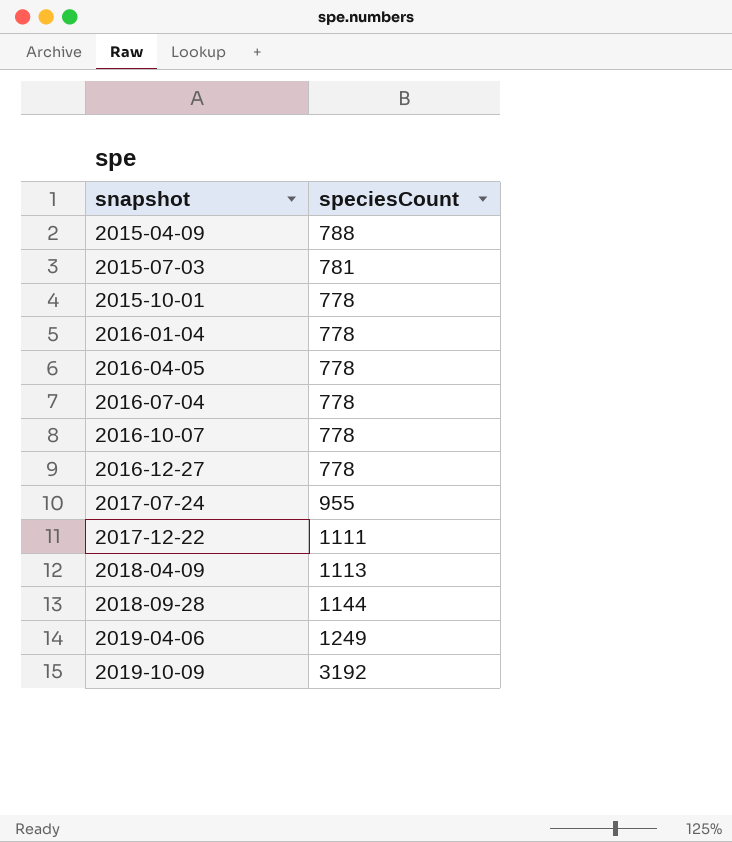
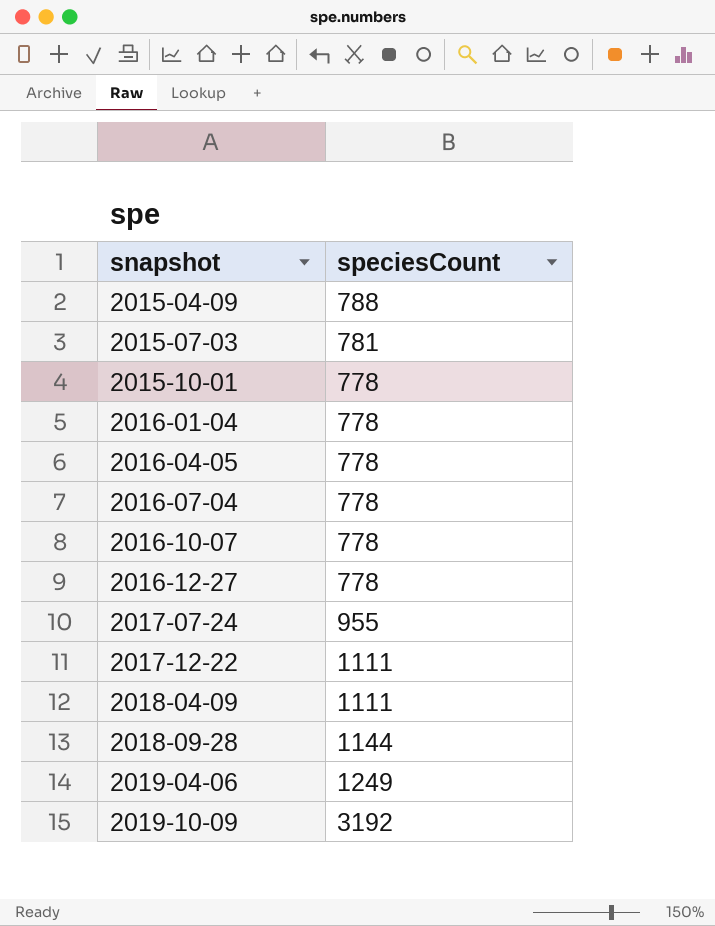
2018-04-09 | speciesCount: 1113 -> 1111

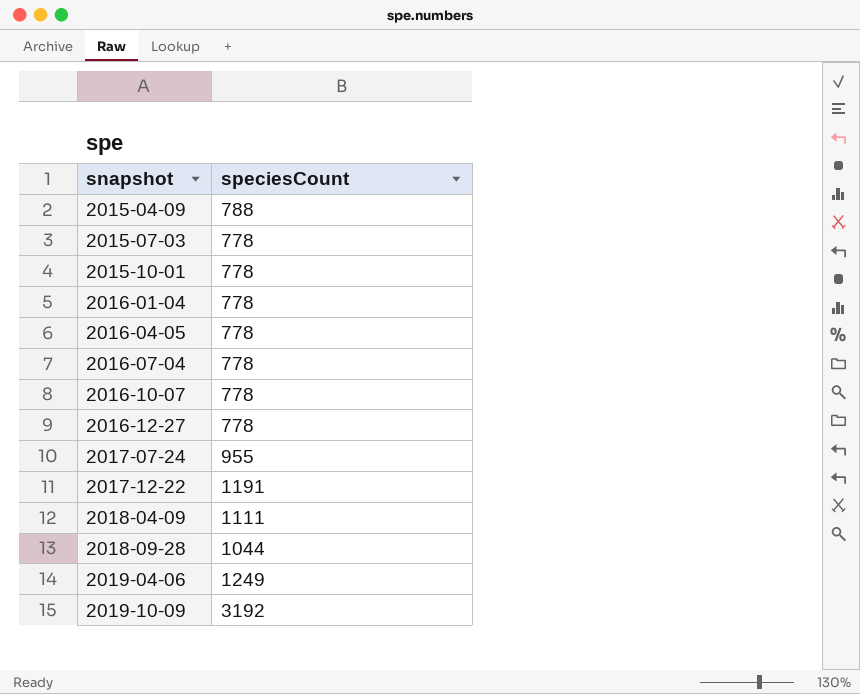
2015-07-03 | speciesCount: 781 -> 778
2017-12-22 | speciesCount: 1111 -> 1191
2018-09-28 | speciesCount: 1144 -> 1044

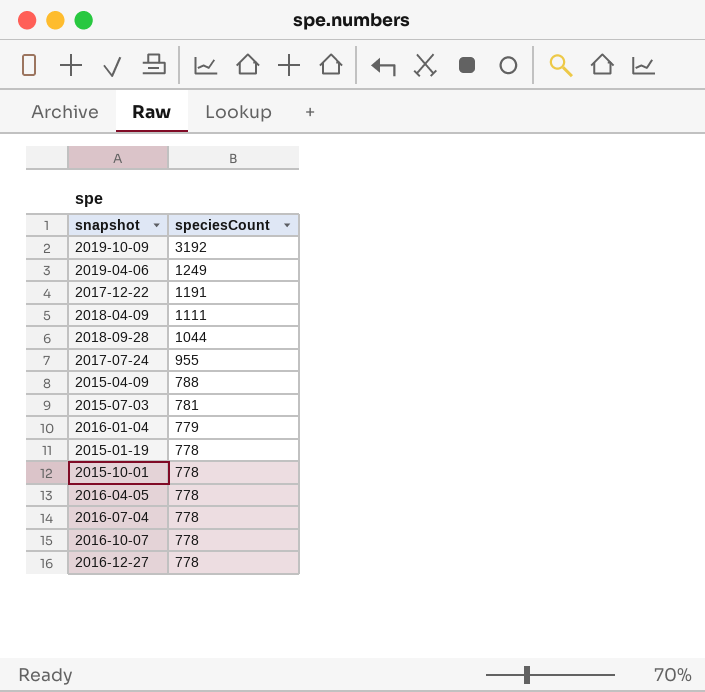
row order: snapshot ascending -> speciesCount descending
2015-07-03 | speciesCount: 778 -> 781
2016-01-04 | speciesCount: 778 -> 779
row 2015-01-19: none -> 778

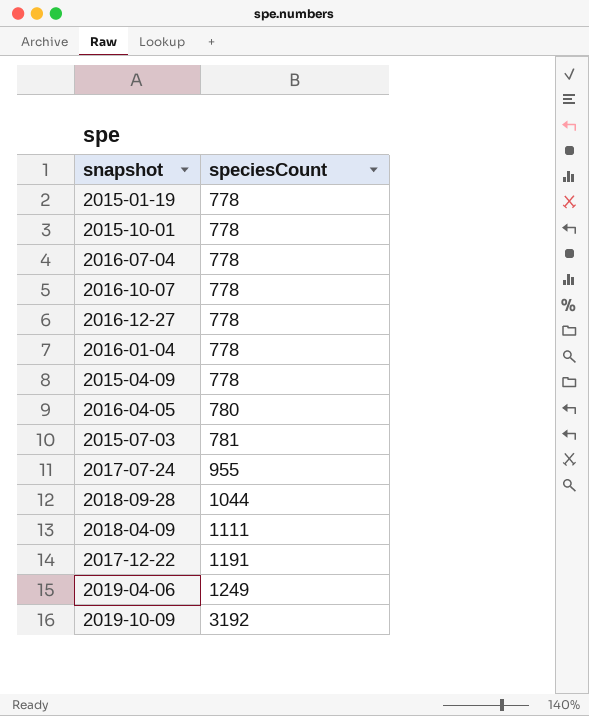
row order: speciesCount descending -> speciesCount ascending
2016-01-04 | speciesCount: 779 -> 778
2015-04-09 | speciesCount: 788 -> 778
2016-04-05 | speciesCount: 778 -> 780

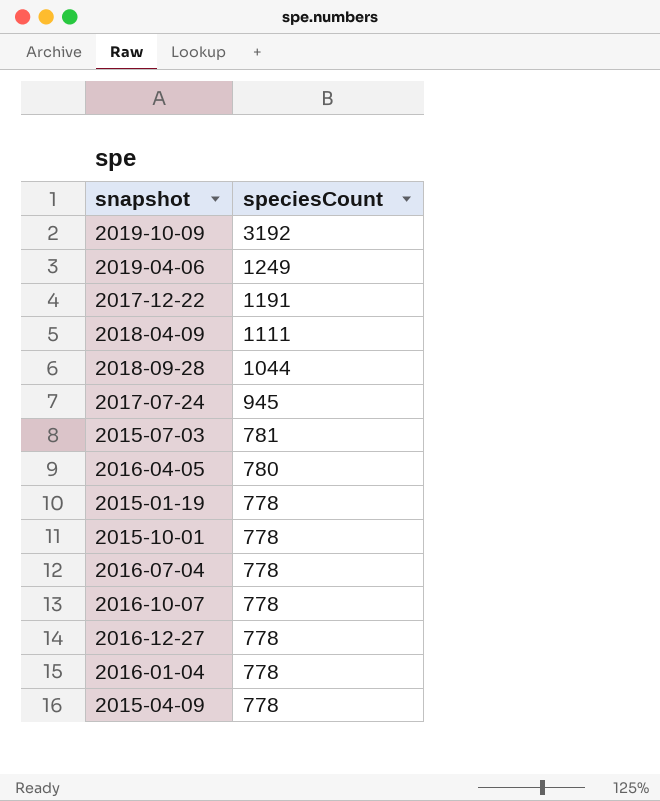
row order: speciesCount ascending -> speciesCount descending
2017-07-24 | speciesCount: 955 -> 945

